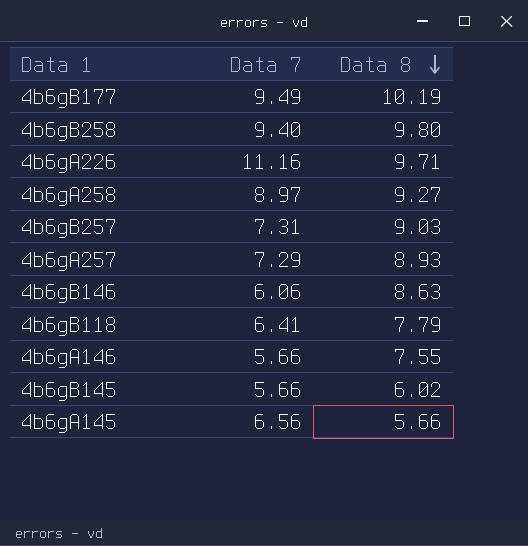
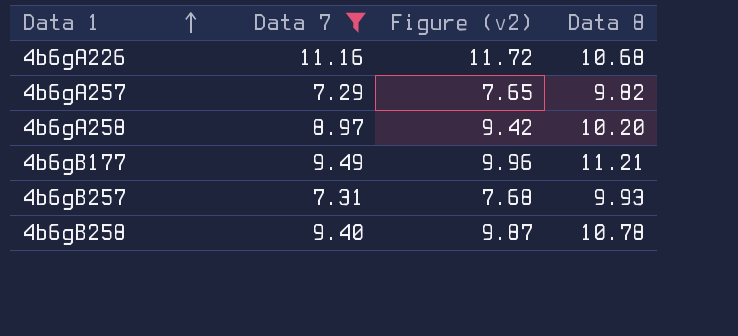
filter: none -> Data 7 >= 7.29
row order: Data 8 descending -> Data 1 ascending
column Figure (v2) | formula: none -> [Data 7] * 1.05
4b6gA226 | Data 8: 9.71 -> 10.68
4b6gA257 | Data 8: 8.93 -> 9.82
4b6gA258 | Data 8: 9.27 -> 10.20
4b6gB177 | Data 8: 10.19 -> 11.21
4b6gB257 | Data 8: 9.03 -> 9.93
4b6gB258 | Data 8: 9.80 -> 10.78

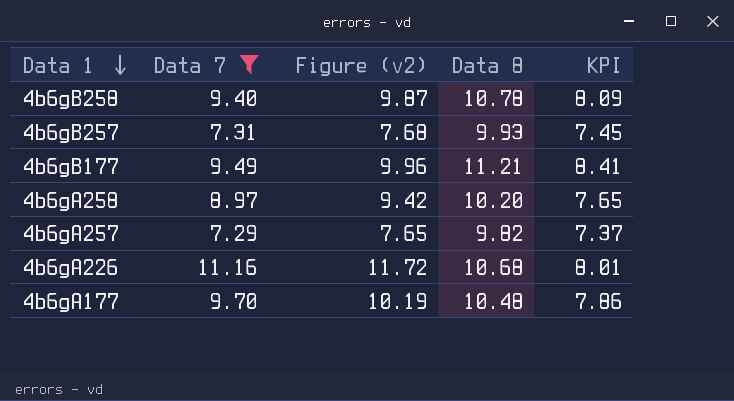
row order: Data 1 ascending -> Data 1 descending
column KPI | formula: none -> [Data 8] * 0.75
row 4b6gA177: none -> 9.70 | 10.19 | 10.48 | 7.86

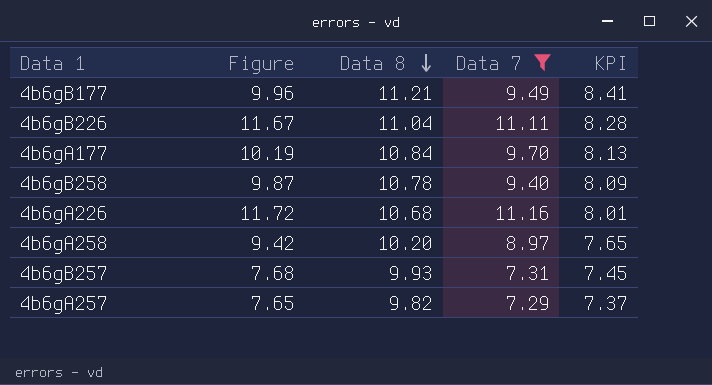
row order: Data 1 descending -> Data 8 descending
column name: Figure (v2) -> Figure
column Data 7 | position: 2 -> 4
row 4b6gB226: none -> 11.67 | 11.04 | 11.11 | 8.28
4b6gA177 | Data 8: 10.48 -> 10.84
4b6gA177 | KPI: 7.86 -> 8.13

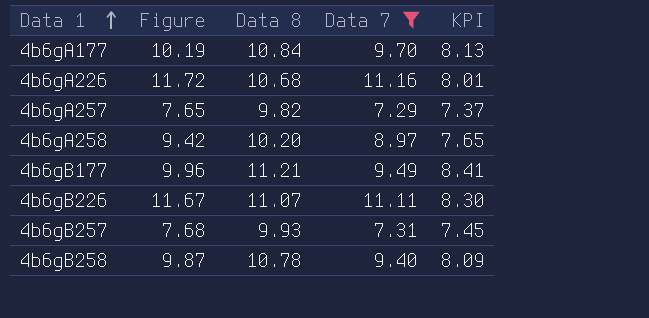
row order: Data 8 descending -> Data 1 ascending
4b6gB226 | Data 8: 11.04 -> 11.07
4b6gB226 | KPI: 8.28 -> 8.30

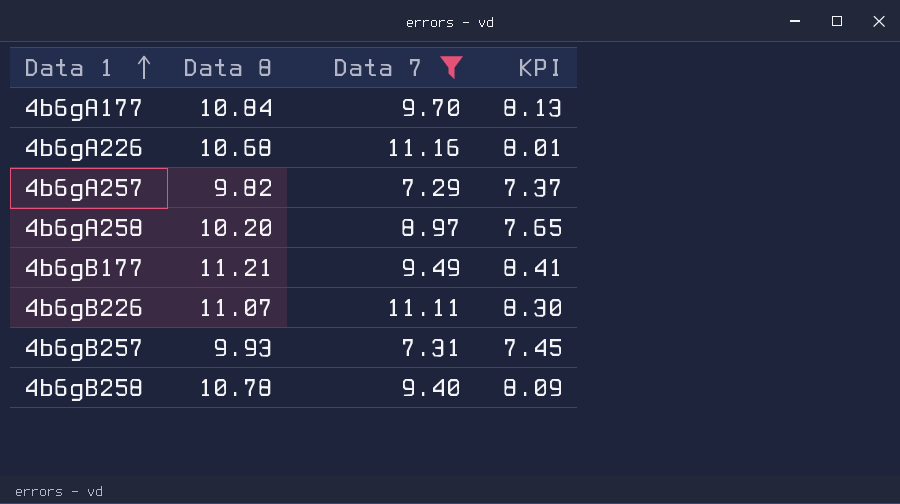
column Figure | formula: [Data 7] * 1.05 -> none

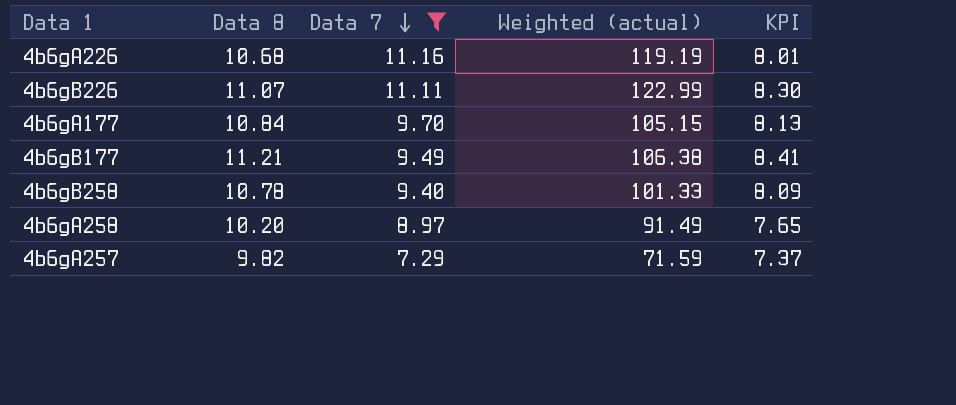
row order: Data 1 ascending -> Data 7 descending
column Weighted (actual) | formula: none -> [Data 8] * [Data 7]
row 4b6gB257: 9.93 | 7.31 | 7.45 -> none

